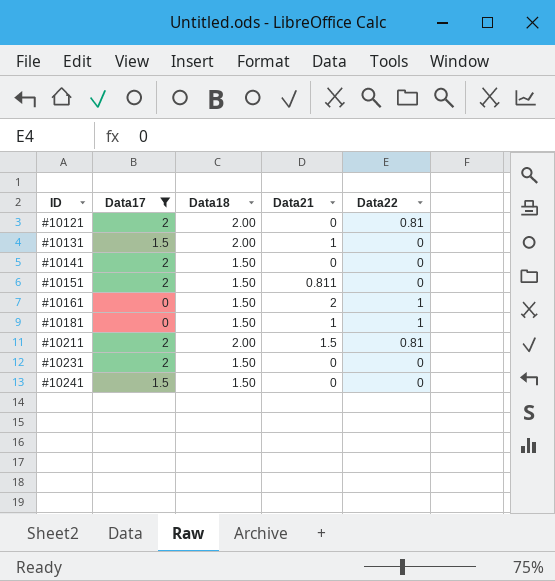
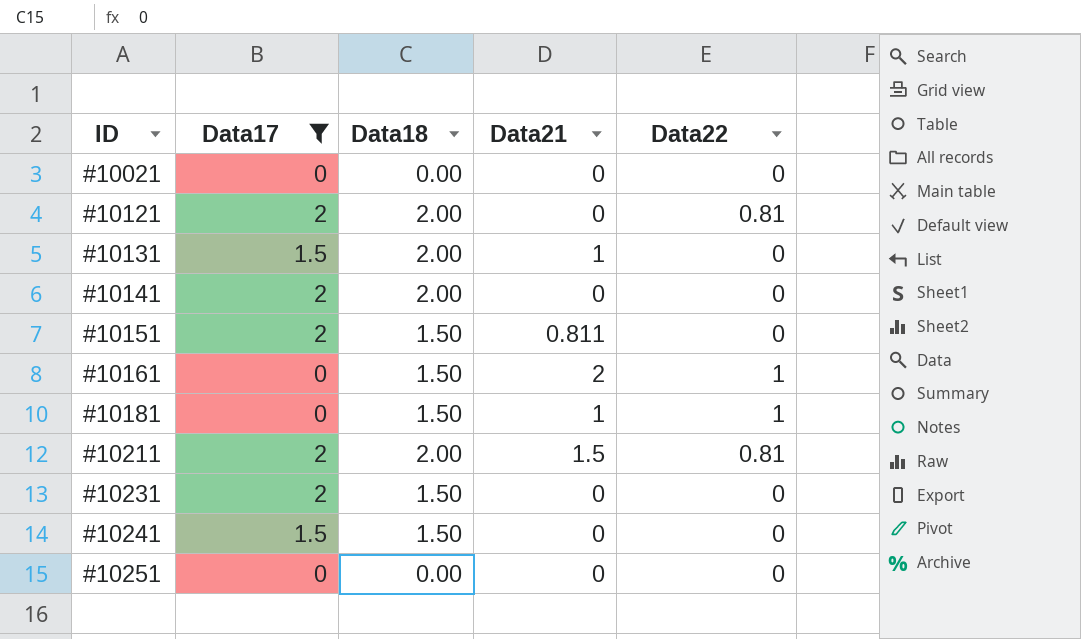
row #10021: none -> 0 | 0.00 | 0 | 0
#10141 | Data18: 1.50 -> 2.00
row #10251: none -> 0 | 0.00 | 0 | 0

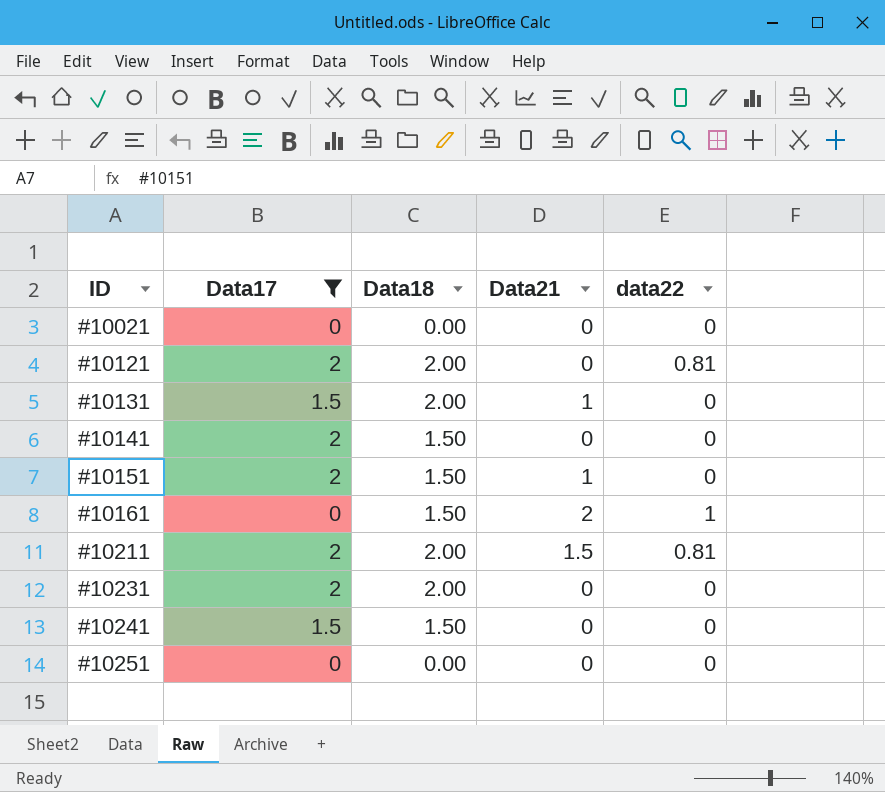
column name: Data22 -> data22
row #10181: 0 | 1.50 | 1 | 1 -> none
#10141 | Data18: 2.00 -> 1.50
#10151 | Data21: 0.811 -> 1
#10231 | Data18: 1.50 -> 2.00

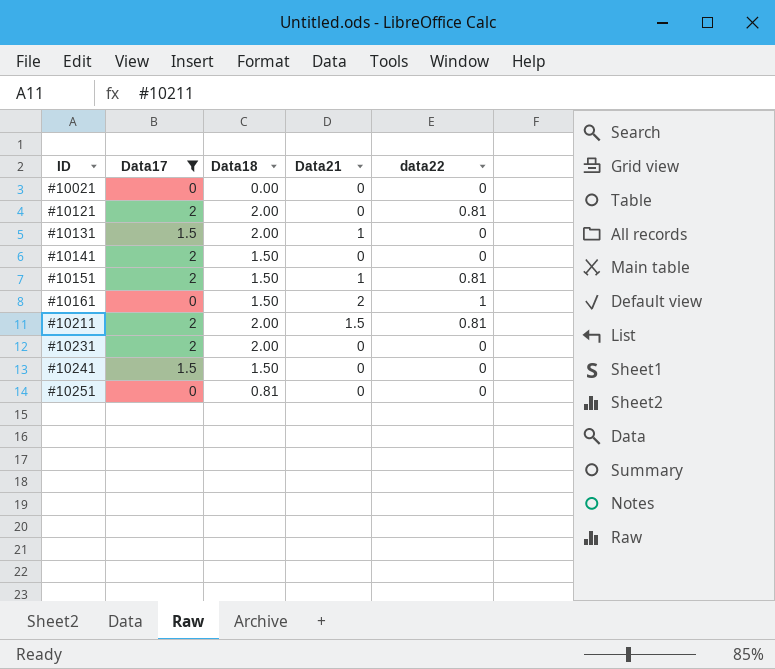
#10151 | data22: 0 -> 0.81
#10251 | Data18: 0.00 -> 0.81

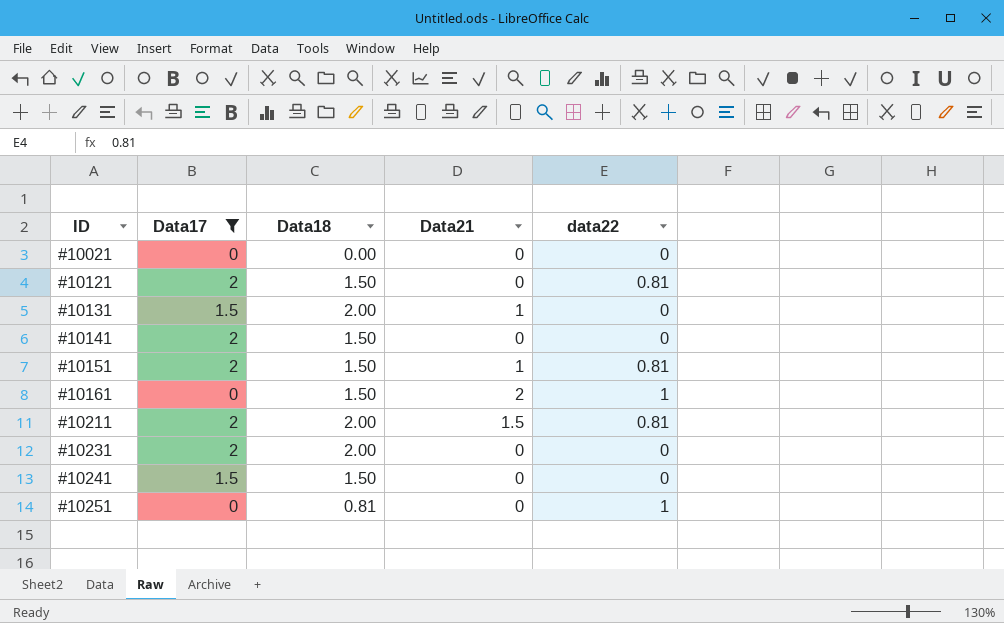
#10121 | Data18: 2.00 -> 1.50
#10251 | data22: 0 -> 1

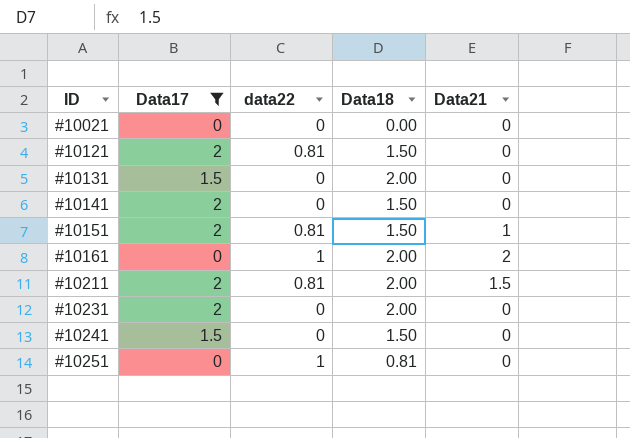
column data22 | position: 5 -> 3
#10131 | Data21: 1 -> 0
#10161 | Data18: 1.50 -> 2.00

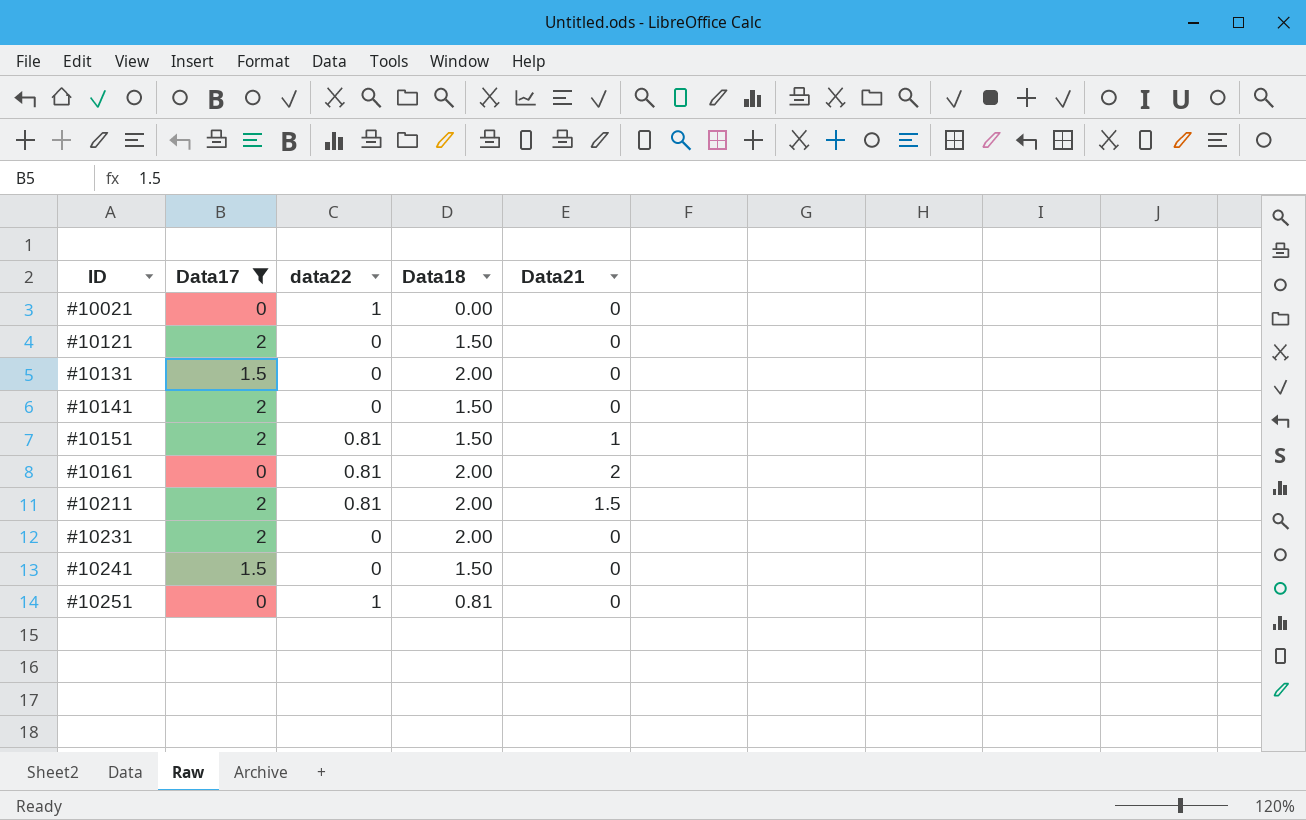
#10021 | data22: 0 -> 1
#10121 | data22: 0.81 -> 0
#10161 | data22: 1 -> 0.81

